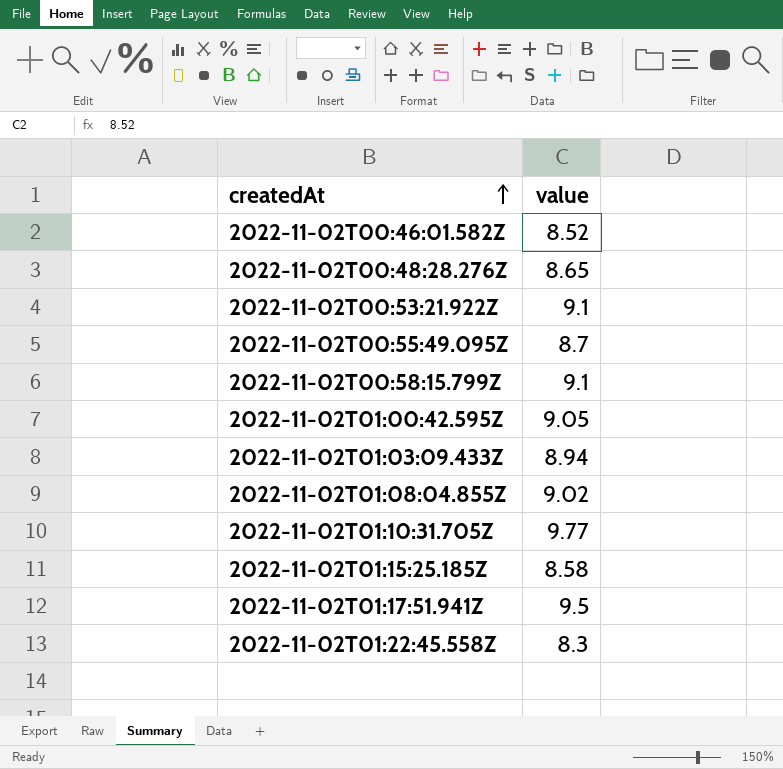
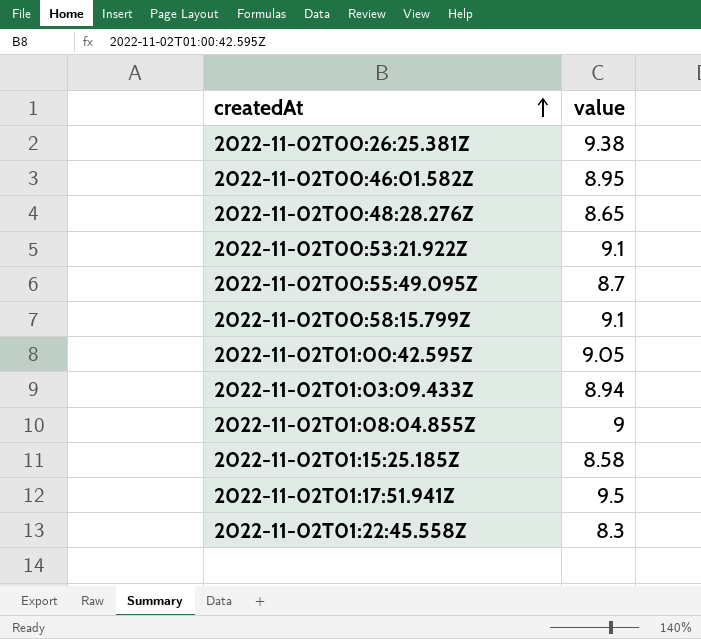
row 2022-11-02T01:10:31.705Z: 9.77 -> none
row 2022-11-02T00:26:25.381Z: none -> 9.38
2022-11-02T00:46:01.582Z | value: 8.52 -> 8.95
2022-11-02T01:08:04.855Z | value: 9.02 -> 9

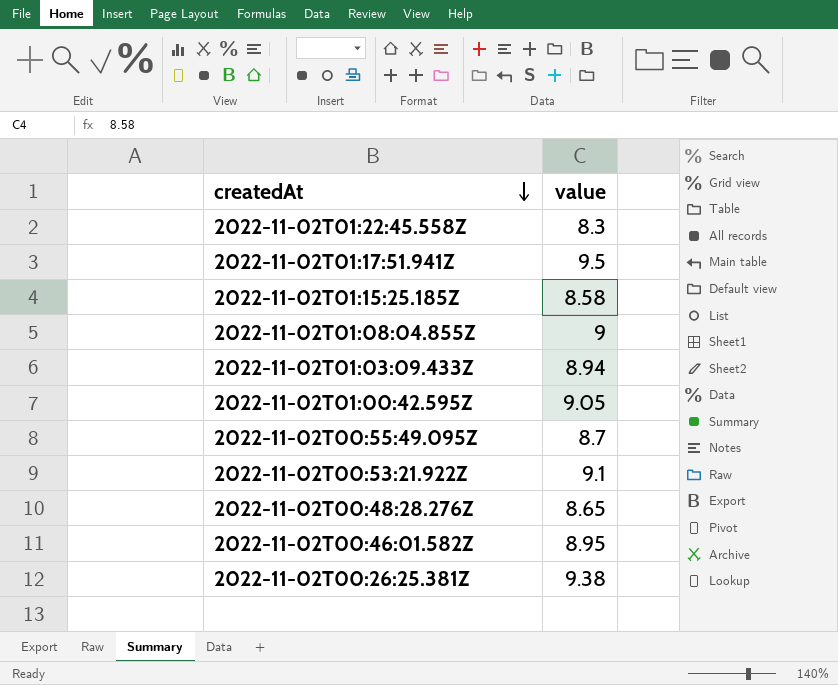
row order: createdAt ascending -> createdAt descending
row 2022-11-02T00:58:15.799Z: 9.1 -> none

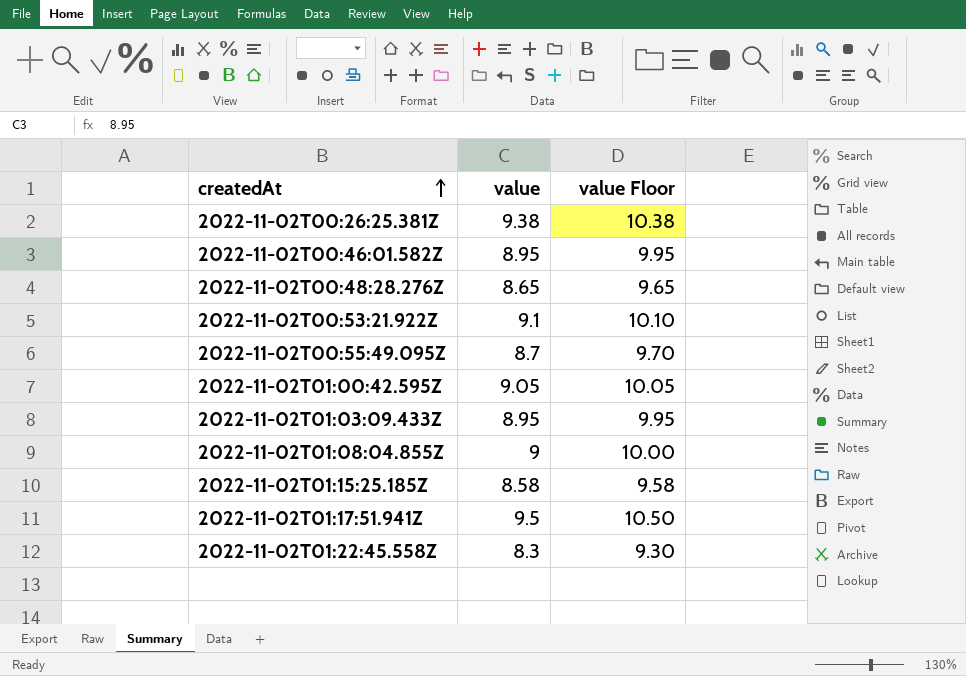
row order: createdAt descending -> createdAt ascending
column value Floor | formula: none -> [value] + 1
2022-11-02T01:03:09.433Z | value: 8.94 -> 8.95

